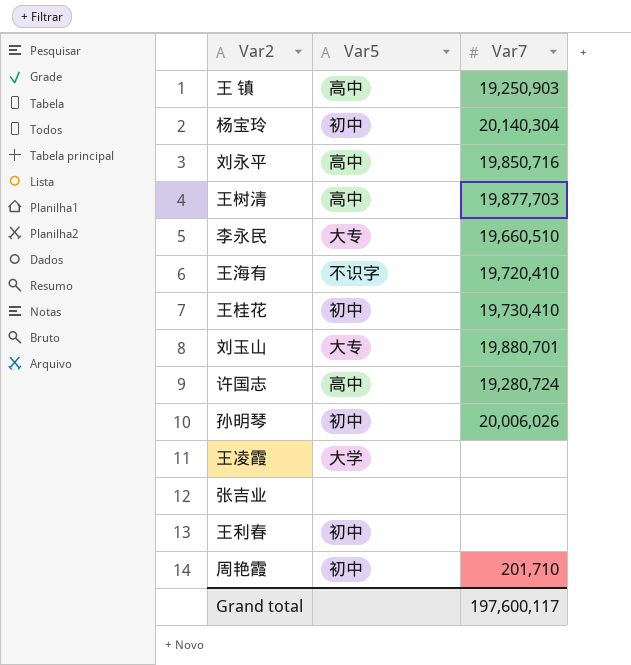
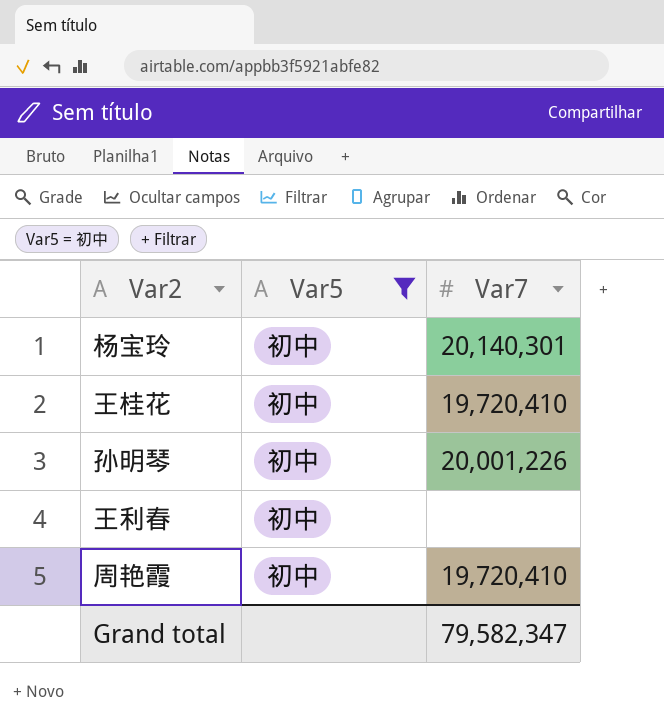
filter: none -> Var5 = 初中
杨宝玲 | Var7: 20,140,304 -> 20,140,301
王桂花 | Var7: 19,730,410 -> 19,720,410
孙明琴 | Var7: 20,006,026 -> 20,001,226
周艳霞 | Var7: 201,710 -> 19,720,410
Grand total | Var7: 197,600,117 -> 79,582,347

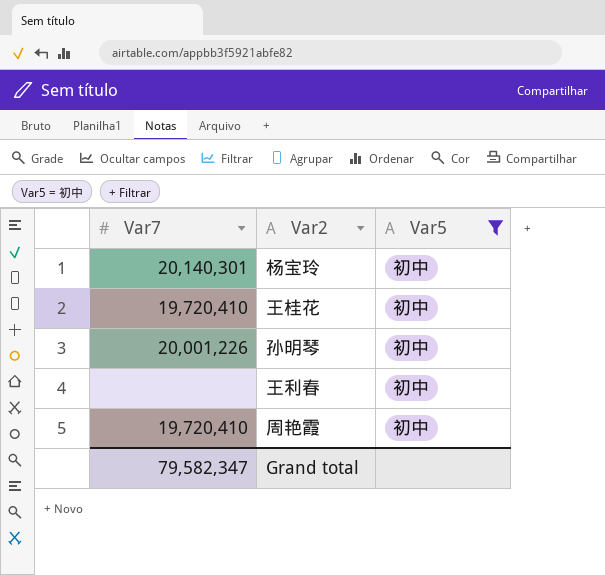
column Var7 | position: 3 -> 1

